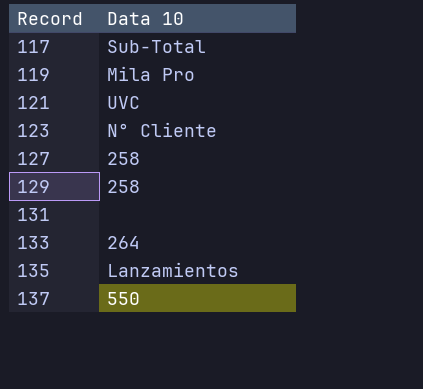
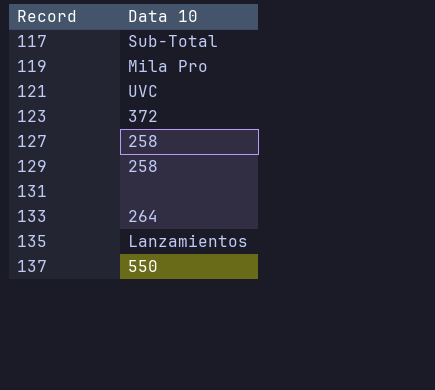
123 | Data 10: N° Cliente -> 372

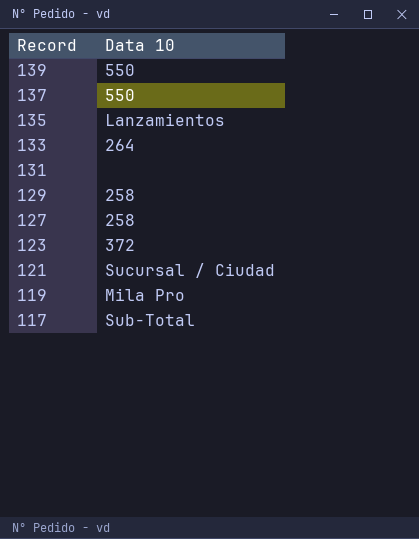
row order: Record ascending -> Record descending
row 139: none -> 550
121 | Data 10: UVC -> Sucursal / Ciudad

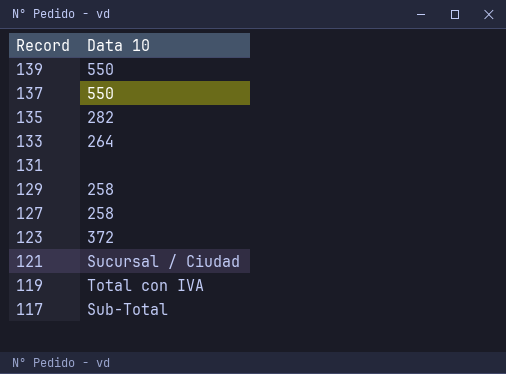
135 | Data 10: Lanzamientos -> 282
119 | Data 10: Mila Pro -> Total con IVA

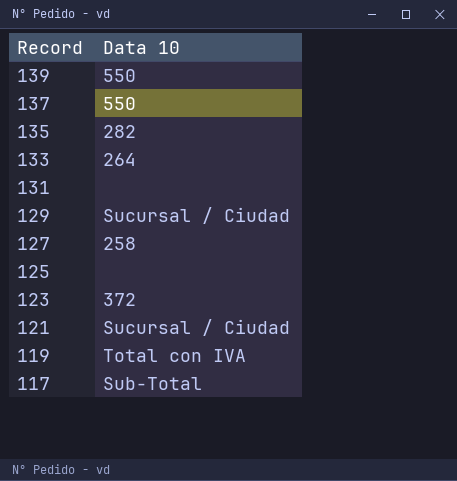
129 | Data 10: 258 -> Sucursal / Ciudad
row 125: none -> none

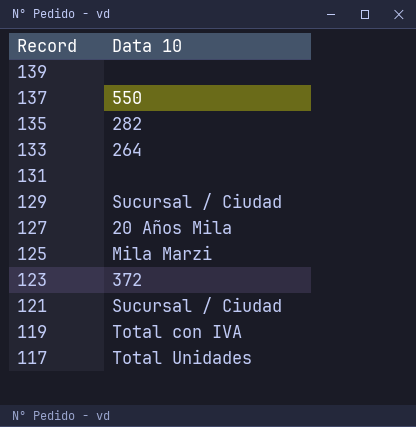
139 | Data 10: 550 -> none
127 | Data 10: 258 -> 20 Años Mila
125 | Data 10: none -> Mila Marzi
117 | Data 10: Sub-Total -> Total Unidades

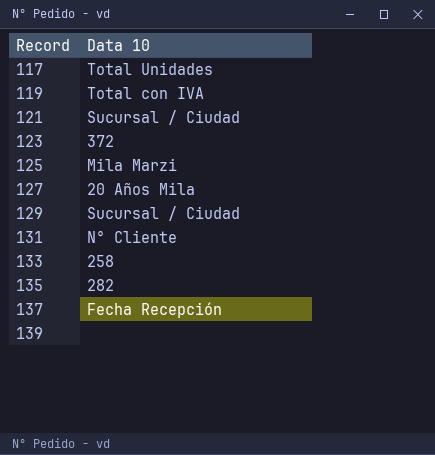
row order: Record descending -> Record ascending
131 | Data 10: none -> N° Cliente
133 | Data 10: 264 -> 258
137 | Data 10: 550 -> Fecha Recepción

